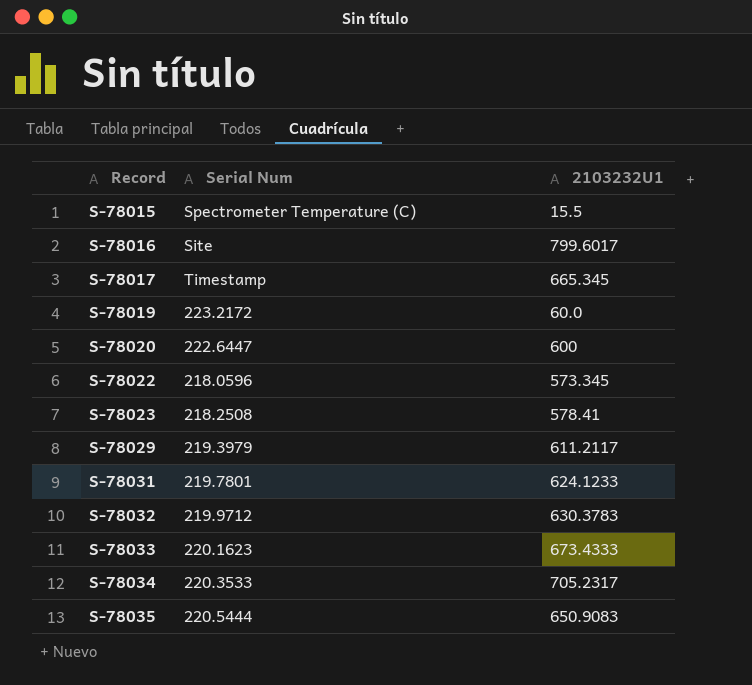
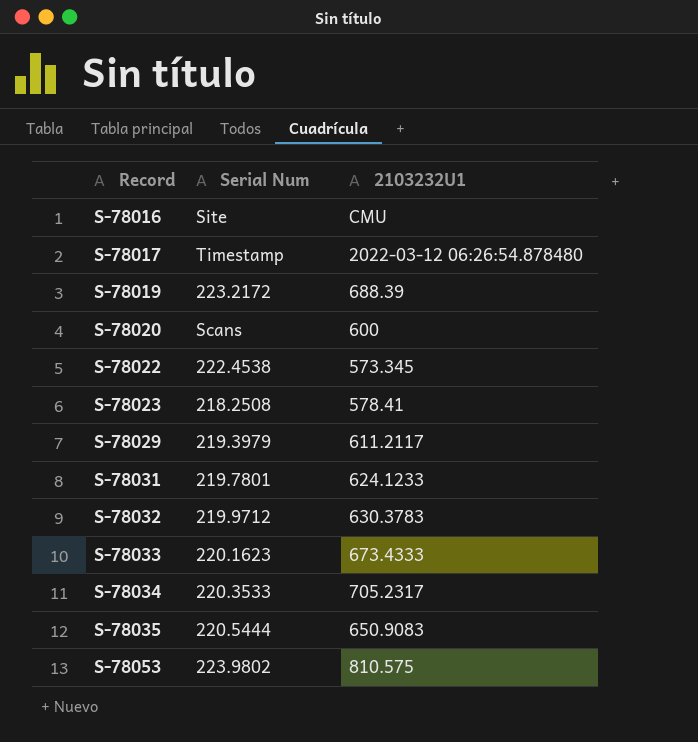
row S-78015: Spectrometer Temperature (C) | 15.5 -> none
S-78016 | 2103232U1: 799.6017 -> CMU
S-78017 | 2103232U1: 665.345 -> 2022-03-12 06:26:54.878480
S-78019 | 2103232U1: 60.0 -> 688.39
S-78020 | Serial Num: 222.6447 -> Scans
S-78022 | Serial Num: 218.0596 -> 222.4538
row S-78053: none -> 223.9802 | 810.575

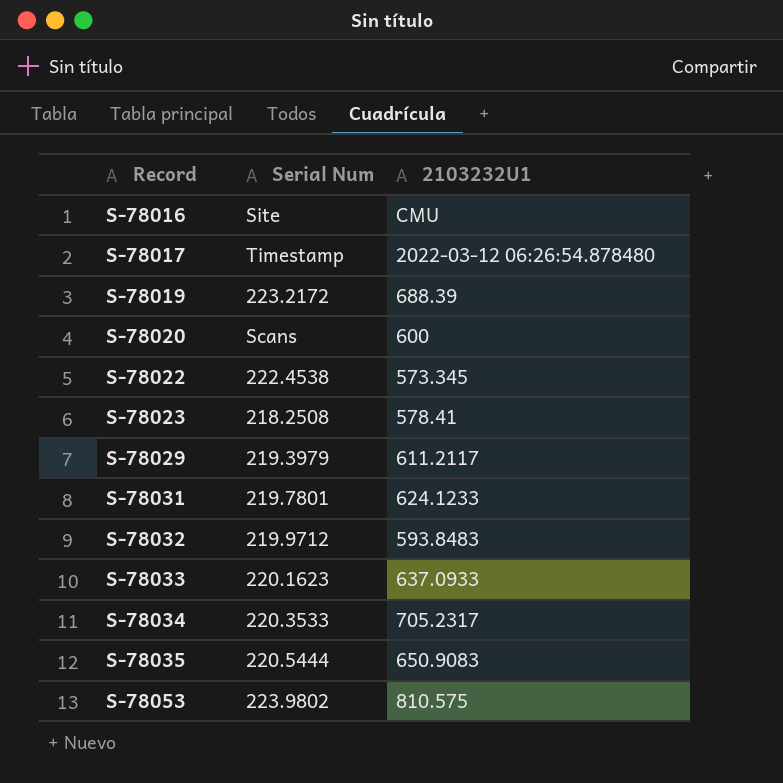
S-78032 | 2103232U1: 630.3783 -> 593.8483
S-78033 | 2103232U1: 673.4333 -> 637.0933

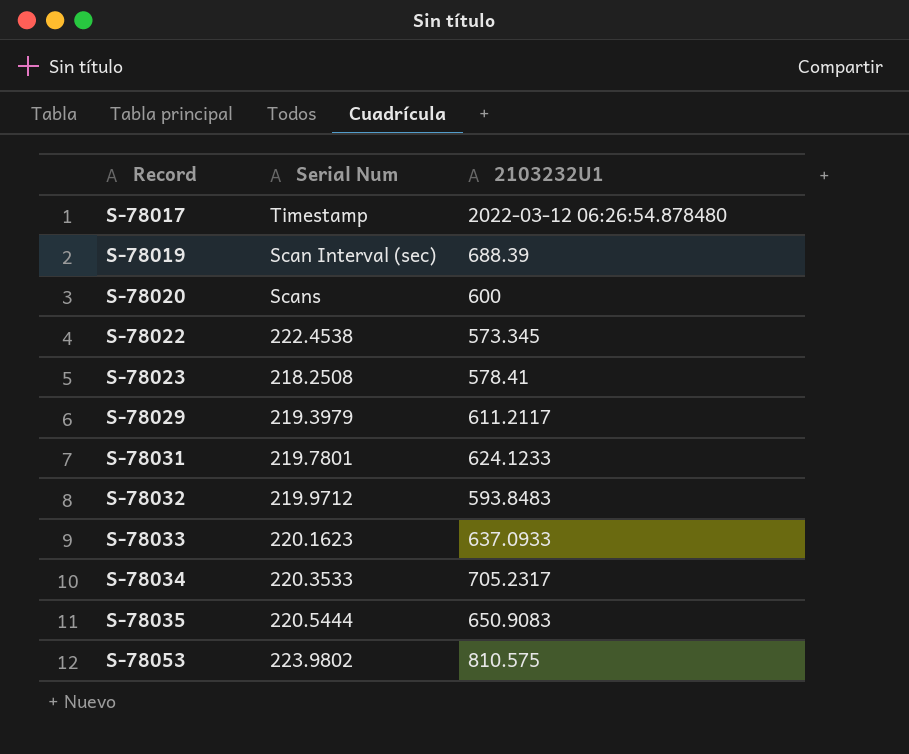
row S-78016: Site | CMU -> none
S-78019 | Serial Num: 223.2172 -> Scan Interval (sec)

